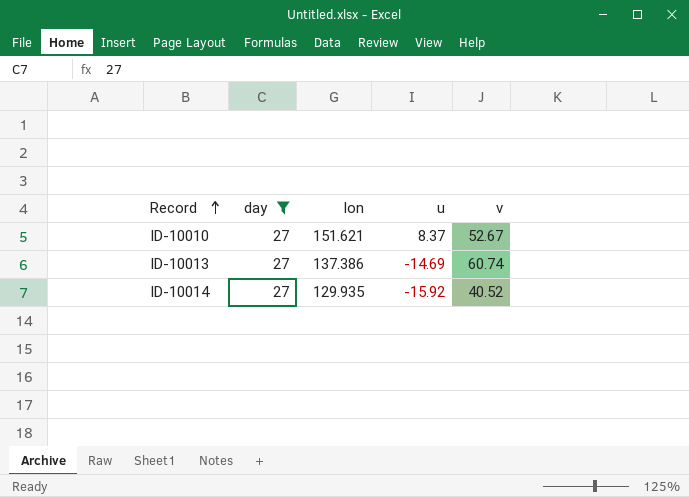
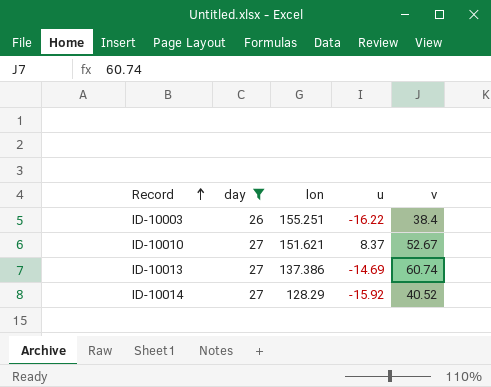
row ID-10003: none -> 26 | 155.251 | -16.22 | 38.4
ID-10014 | lon: 129.935 -> 128.29

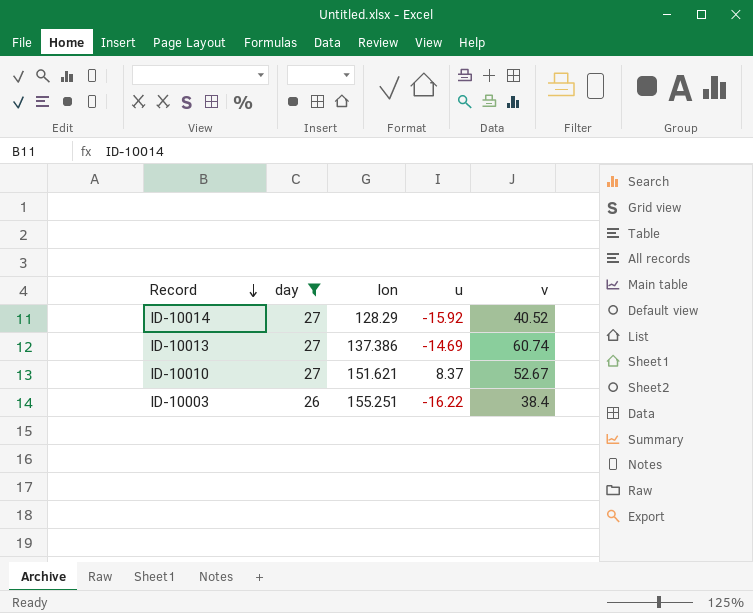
row order: Record ascending -> Record descending

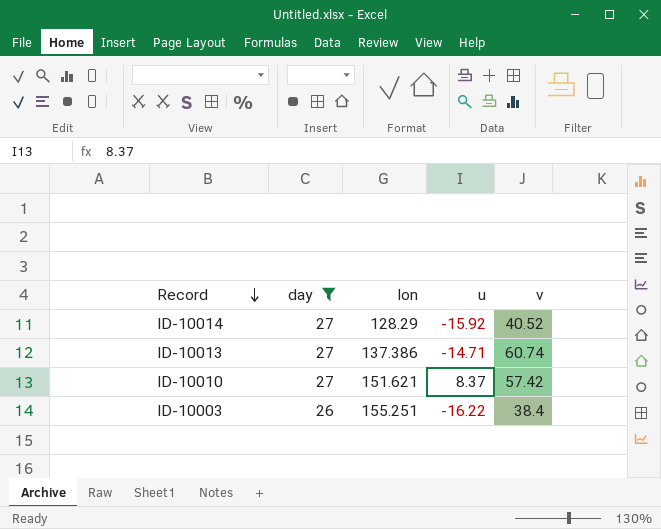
ID-10013 | u: -14.69 -> -14.71
ID-10010 | v: 52.67 -> 57.42

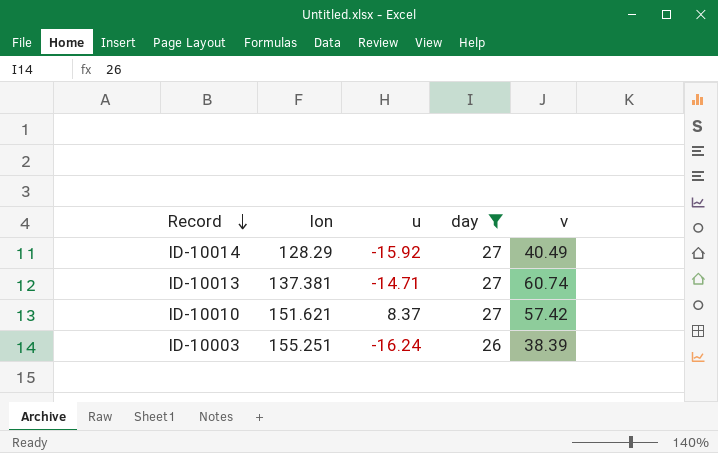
column day | position: 2 -> 4
ID-10014 | v: 40.52 -> 40.49
ID-10013 | lon: 137.386 -> 137.381
ID-10003 | u: -16.22 -> -16.24
ID-10003 | v: 38.4 -> 38.39

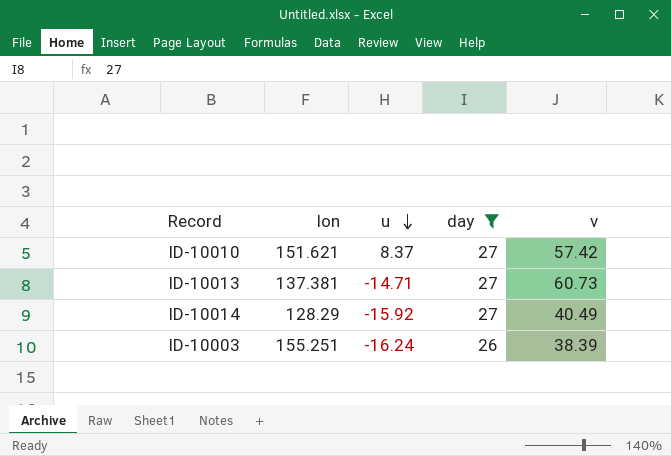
row order: Record descending -> u descending
ID-10013 | v: 60.74 -> 60.73

